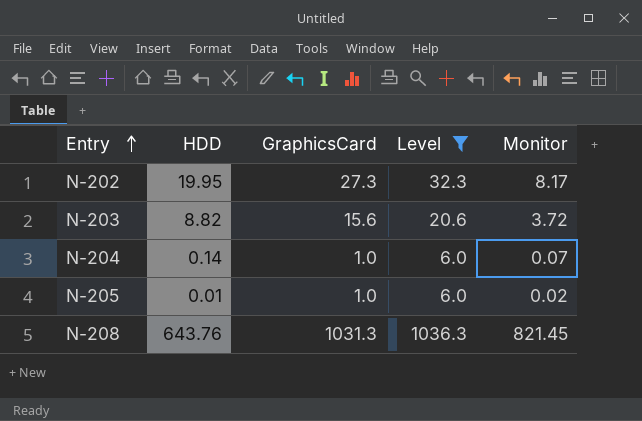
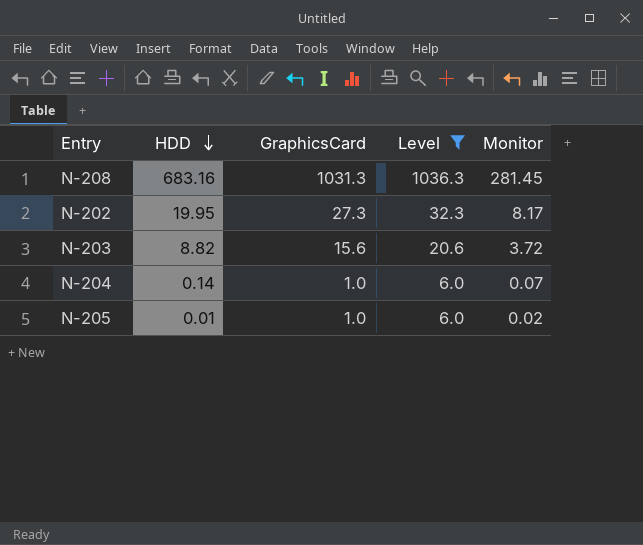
row order: Entry ascending -> HDD descending
N-208 | HDD: 643.76 -> 683.16
N-208 | Monitor: 821.45 -> 281.45

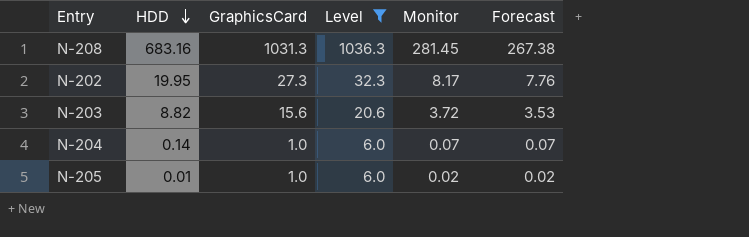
column Forecast | formula: none -> [Monitor] * 0.95

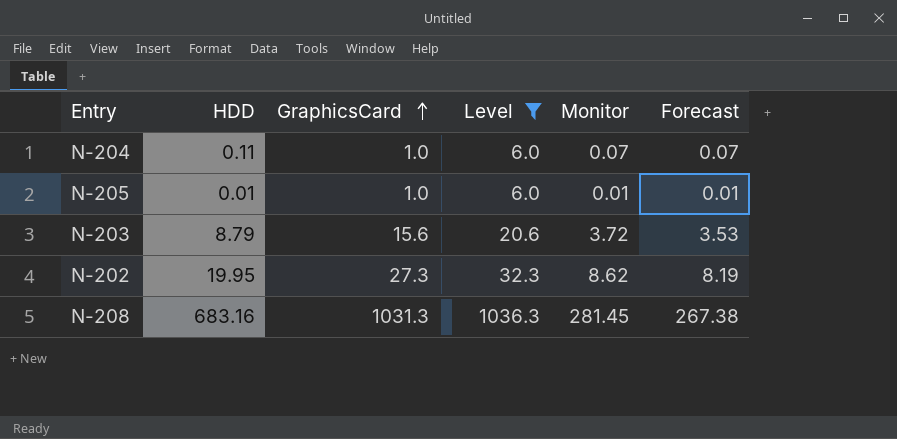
row order: HDD descending -> GraphicsCard ascending
N-204 | HDD: 0.14 -> 0.11
N-205 | Monitor: 0.02 -> 0.01
N-205 | Forecast: 0.02 -> 0.01
N-203 | HDD: 8.82 -> 8.79
N-202 | Monitor: 8.17 -> 8.62
N-202 | Forecast: 7.76 -> 8.19

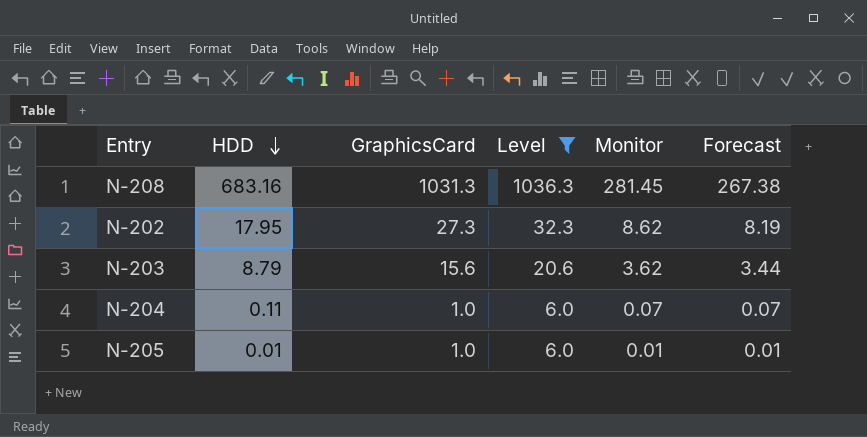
row order: GraphicsCard ascending -> HDD descending
N-202 | HDD: 19.95 -> 17.95
N-203 | Monitor: 3.72 -> 3.62
N-203 | Forecast: 3.53 -> 3.44

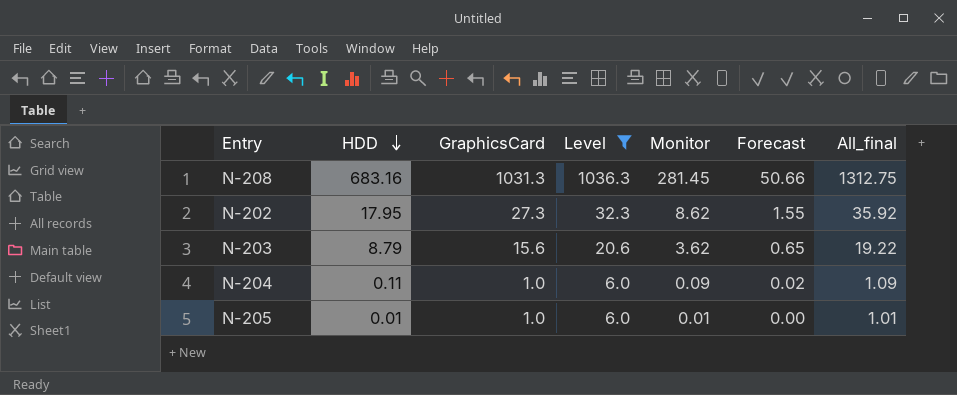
column Forecast | formula: [Monitor] * 0.95 -> [Monitor] * 0.18
column All_final | formula: none -> [GraphicsCard] + [Monitor]
N-204 | Monitor: 0.07 -> 0.09

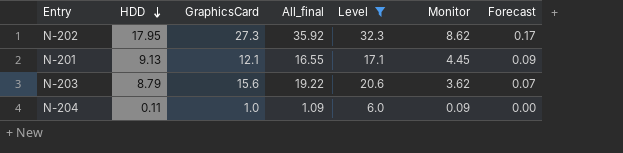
column All_final | position: 7 -> 4
column Forecast | formula: [Monitor] * 0.18 -> [Monitor] * 0.02
row N-208: 683.16 | 1031.3 | 1036.3 | 281.45 | 50.66 | 1312.75 -> none
row N-205: 0.01 | 1.0 | 6.0 | 0.01 | 0.00 | 1.01 -> none
row N-201: none -> 9.13 | 12.1 | 16.55 | 17.1 | 4.45 | 0.09

